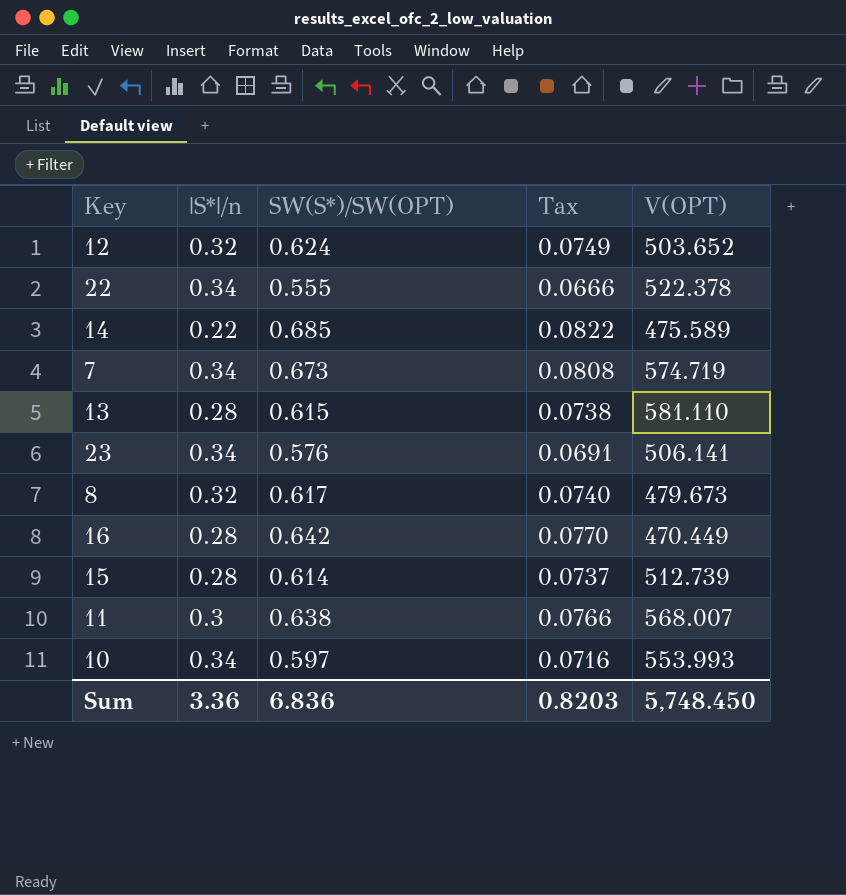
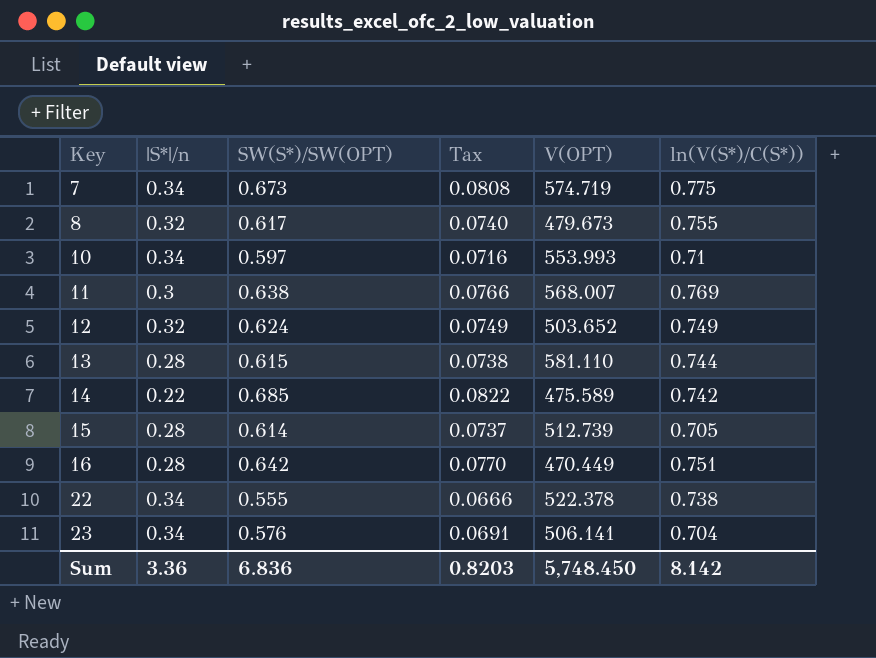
row order: none -> Key ascending
column ln(V(S*)/C(S*)) | position: none -> 6

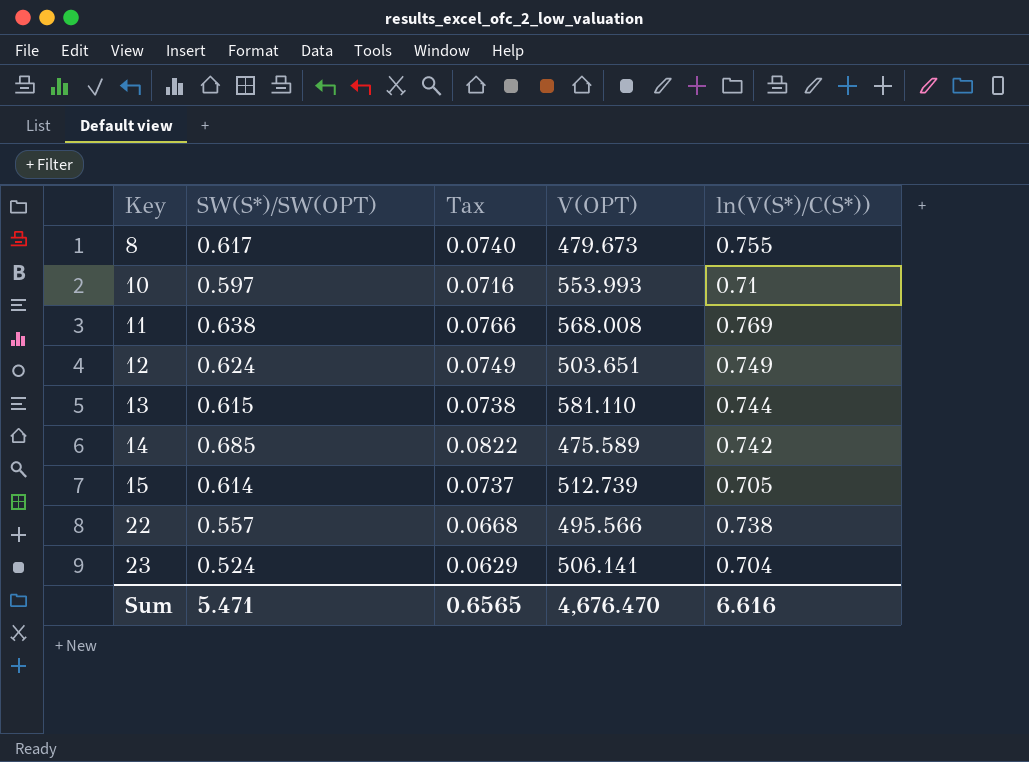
column |S*|/n | position: 2 -> none
row 7: 0.34 | 0.673 | 0.0808 | 574.719 | 0.775 -> none
row 16: 0.28 | 0.642 | 0.0770 | 470.449 | 0.751 -> none
11 | V(OPT): 568.007 -> 568.008
12 | V(OPT): 503.652 -> 503.651
22 | SW(S*)/SW(OPT): 0.555 -> 0.557
22 | Tax: 0.0666 -> 0.0668
22 | V(OPT): 522.378 -> 495.566
23 | SW(S*)/SW(OPT): 0.576 -> 0.524
23 | Tax: 0.0691 -> 0.0629
Sum | SW(S*)/SW(OPT): 6.836 -> 5.471
Sum | Tax: 0.8203 -> 0.6565
Sum | V(OPT): 5,748.450 -> 4,676.470
Sum | ln(V(S*)/C(S*)): 8.142 -> 6.616

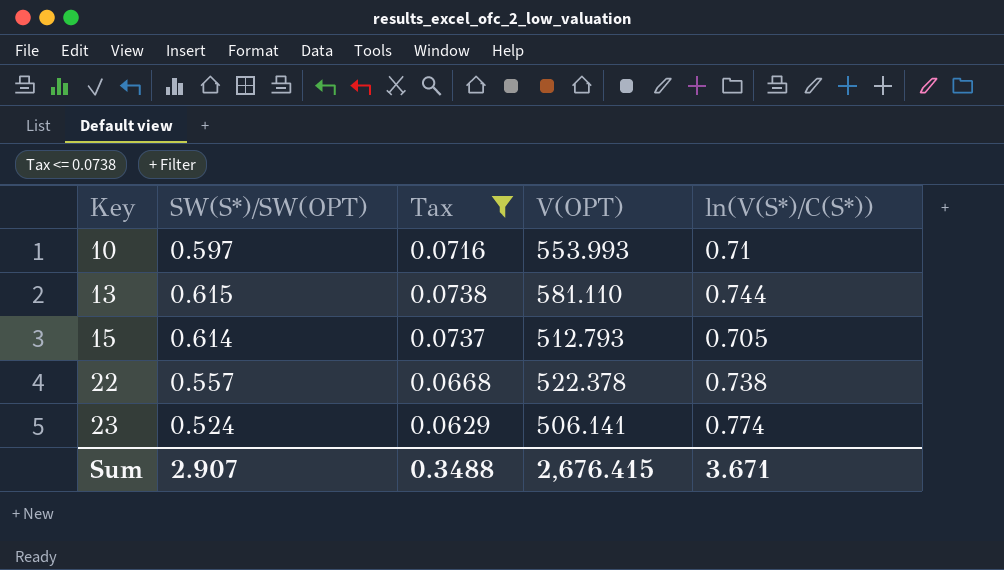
filter: none -> Tax <= 0.0738
15 | V(OPT): 512.739 -> 512.793
22 | V(OPT): 495.566 -> 522.378
23 | ln(V(S*)/C(S*)): 0.704 -> 0.774
Sum | SW(S*)/SW(OPT): 5.471 -> 2.907
Sum | Tax: 0.6565 -> 0.3488
Sum | V(OPT): 4,676.470 -> 2,676.415
Sum | ln(V(S*)/C(S*)): 6.616 -> 3.671

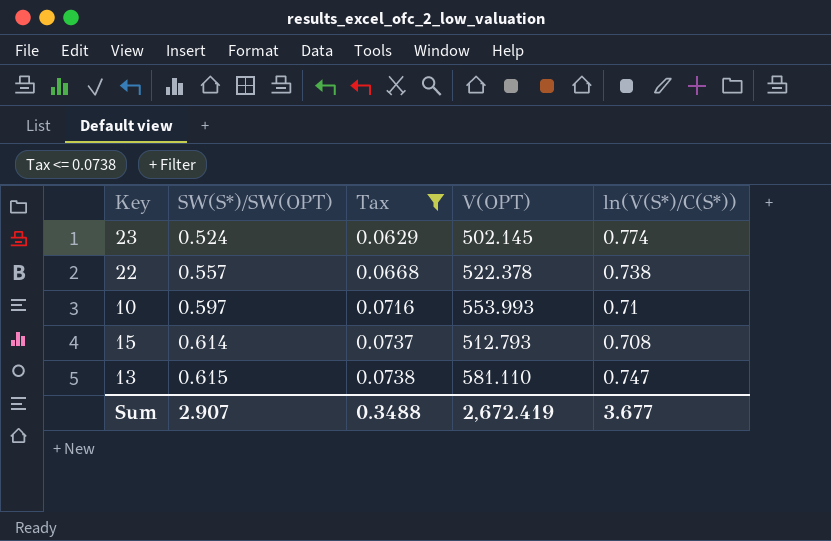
row order: Key ascending -> SW(S*)/SW(OPT) ascending
23 | V(OPT): 506.141 -> 502.145
15 | ln(V(S*)/C(S*)): 0.705 -> 0.708
13 | ln(V(S*)/C(S*)): 0.744 -> 0.747
Sum | V(OPT): 2,676.415 -> 2,672.419
Sum | ln(V(S*)/C(S*)): 3.671 -> 3.677

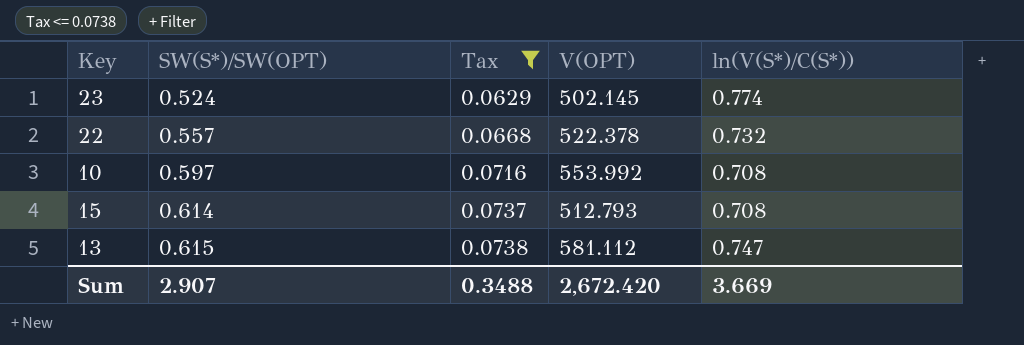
22 | ln(V(S*)/C(S*)): 0.738 -> 0.732
10 | V(OPT): 553.993 -> 553.992
10 | ln(V(S*)/C(S*)): 0.71 -> 0.708
13 | V(OPT): 581.110 -> 581.112
Sum | V(OPT): 2,672.419 -> 2,672.420
Sum | ln(V(S*)/C(S*)): 3.677 -> 3.669

